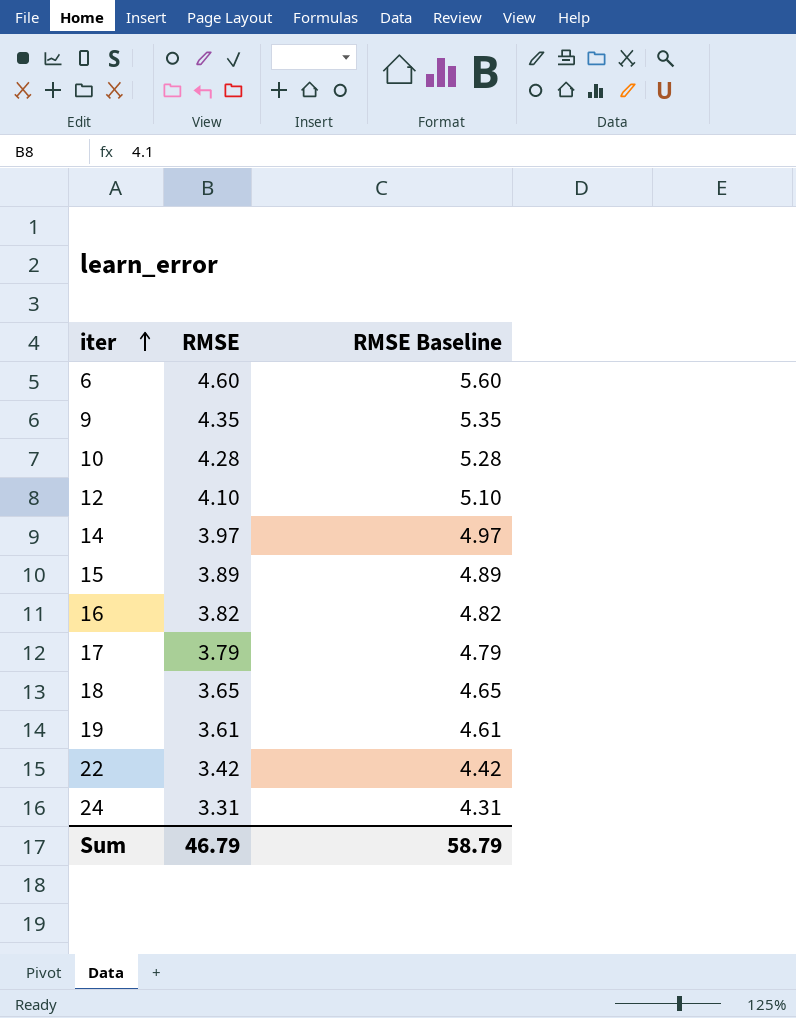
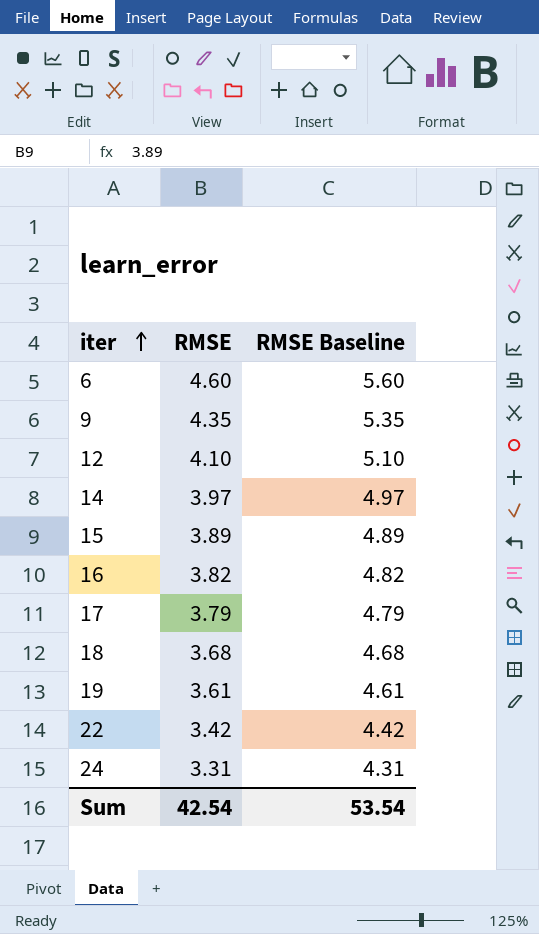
row 10: 4.28 | 5.28 -> none
18 | RMSE: 3.65 -> 3.68
18 | RMSE Baseline: 4.65 -> 4.68
Sum | RMSE: 46.79 -> 42.54
Sum | RMSE Baseline: 58.79 -> 53.54

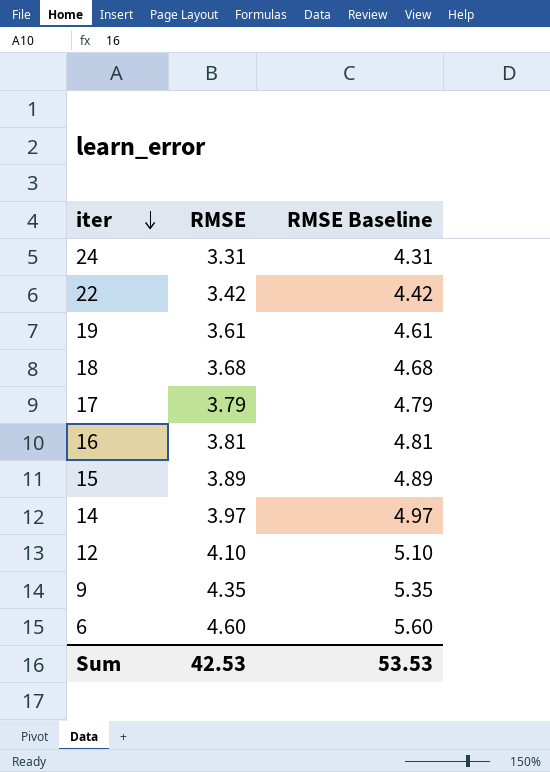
row order: iter ascending -> iter descending
16 | RMSE: 3.82 -> 3.81
16 | RMSE Baseline: 4.82 -> 4.81
Sum | RMSE: 42.54 -> 42.53
Sum | RMSE Baseline: 53.54 -> 53.53

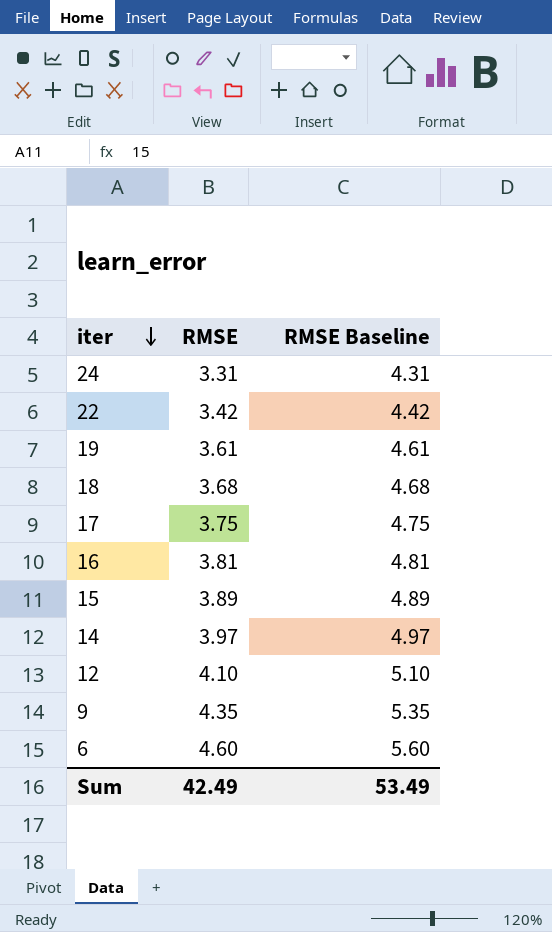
17 | RMSE: 3.79 -> 3.75
17 | RMSE Baseline: 4.79 -> 4.75
Sum | RMSE: 42.53 -> 42.49
Sum | RMSE Baseline: 53.53 -> 53.49

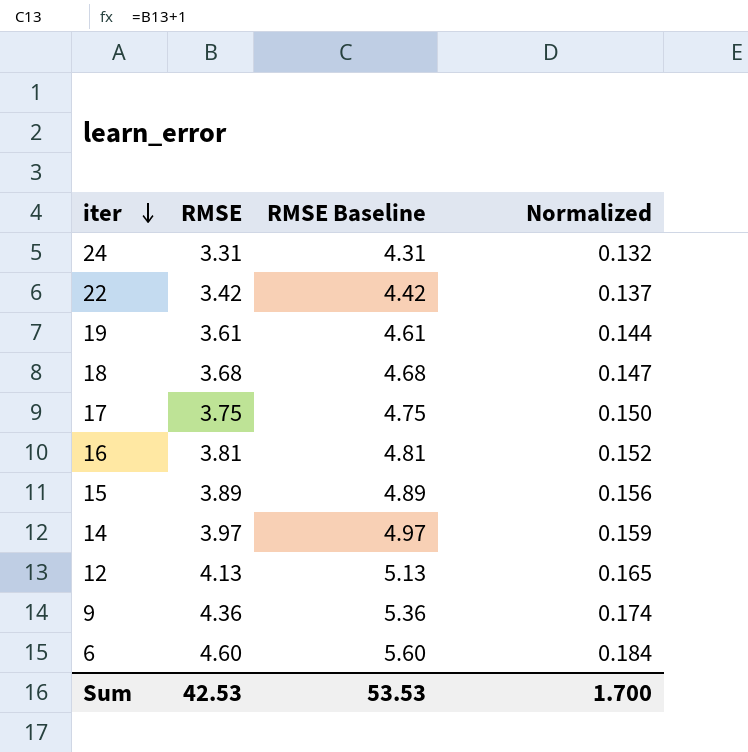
column Normalized | formula: none -> [RMSE] * 0.04
12 | RMSE: 4.10 -> 4.13
12 | RMSE Baseline: 5.10 -> 5.13
9 | RMSE: 4.35 -> 4.36
9 | RMSE Baseline: 5.35 -> 5.36
Sum | RMSE: 42.49 -> 42.53
Sum | RMSE Baseline: 53.49 -> 53.53

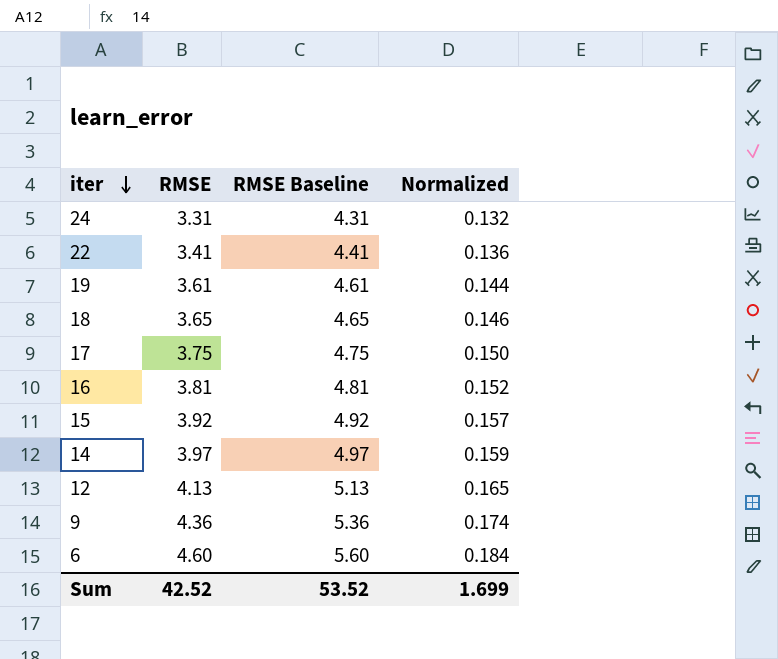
22 | RMSE: 3.42 -> 3.41
22 | RMSE Baseline: 4.42 -> 4.41
22 | Normalized: 0.137 -> 0.136
18 | RMSE: 3.68 -> 3.65
18 | RMSE Baseline: 4.68 -> 4.65
18 | Normalized: 0.147 -> 0.146
15 | RMSE: 3.89 -> 3.92
15 | RMSE Baseline: 4.89 -> 4.92
15 | Normalized: 0.156 -> 0.157
Sum | RMSE: 42.53 -> 42.52
Sum | RMSE Baseline: 53.53 -> 53.52
Sum | Normalized: 1.700 -> 1.699

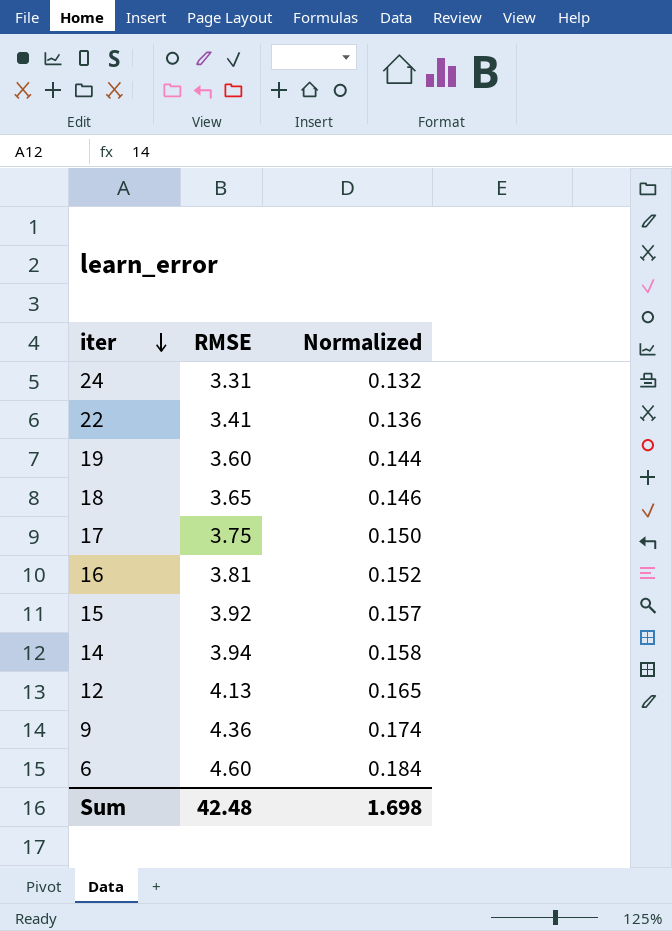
column RMSE Baseline | formula: [RMSE] + 1 -> none
19 | RMSE: 3.61 -> 3.60
14 | RMSE: 3.97 -> 3.94
14 | Normalized: 0.159 -> 0.158
Sum | RMSE: 42.52 -> 42.48
Sum | Normalized: 1.699 -> 1.698

